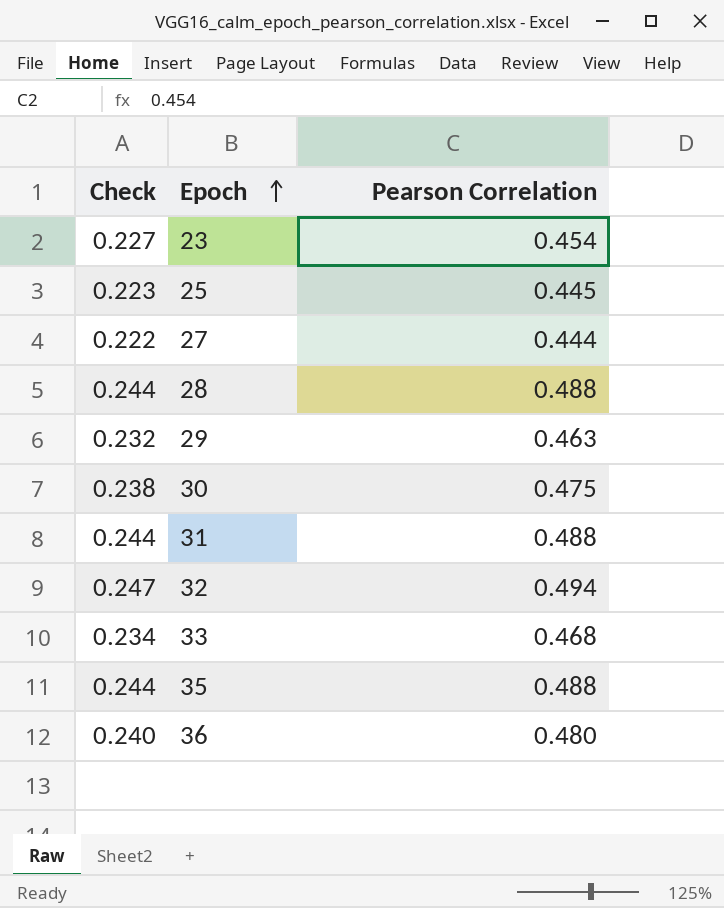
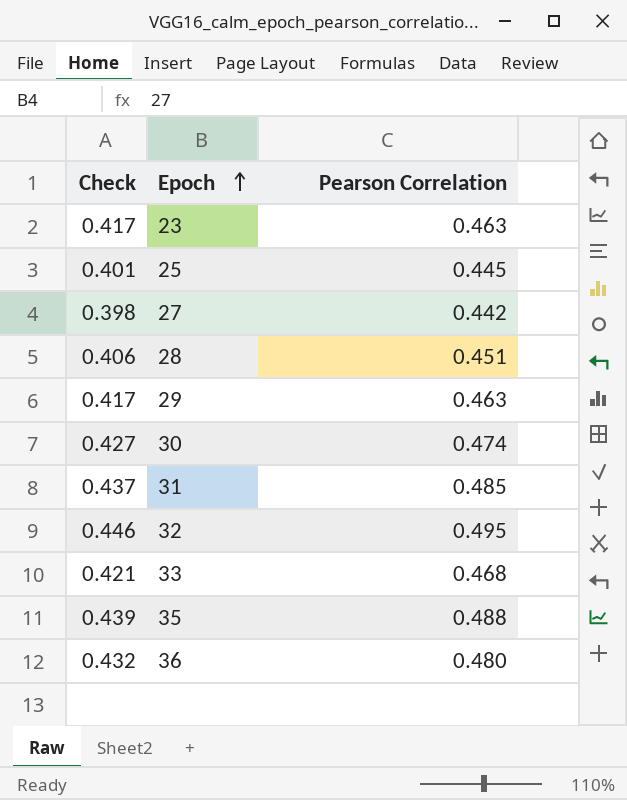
column Check | formula: [Pearson Correlation] * 0.5 -> [Pearson Correlation] * 0.9
23 | Pearson Correlation: 0.454 -> 0.463
27 | Pearson Correlation: 0.444 -> 0.442
28 | Pearson Correlation: 0.488 -> 0.451
30 | Pearson Correlation: 0.475 -> 0.474
31 | Pearson Correlation: 0.488 -> 0.485
32 | Pearson Correlation: 0.494 -> 0.495

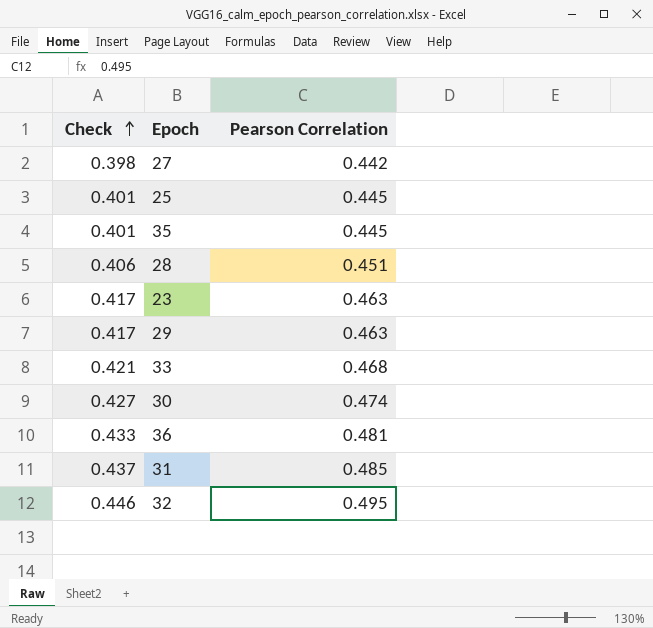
row order: Epoch ascending -> Check ascending
35 | Check: 0.439 -> 0.401
35 | Pearson Correlation: 0.488 -> 0.445
36 | Check: 0.432 -> 0.433
36 | Pearson Correlation: 0.480 -> 0.481

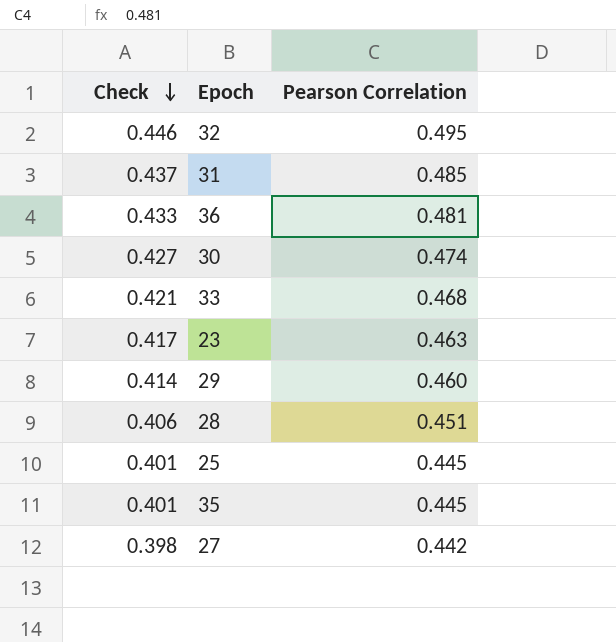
row order: Check ascending -> Check descending
29 | Check: 0.417 -> 0.414
29 | Pearson Correlation: 0.463 -> 0.460

